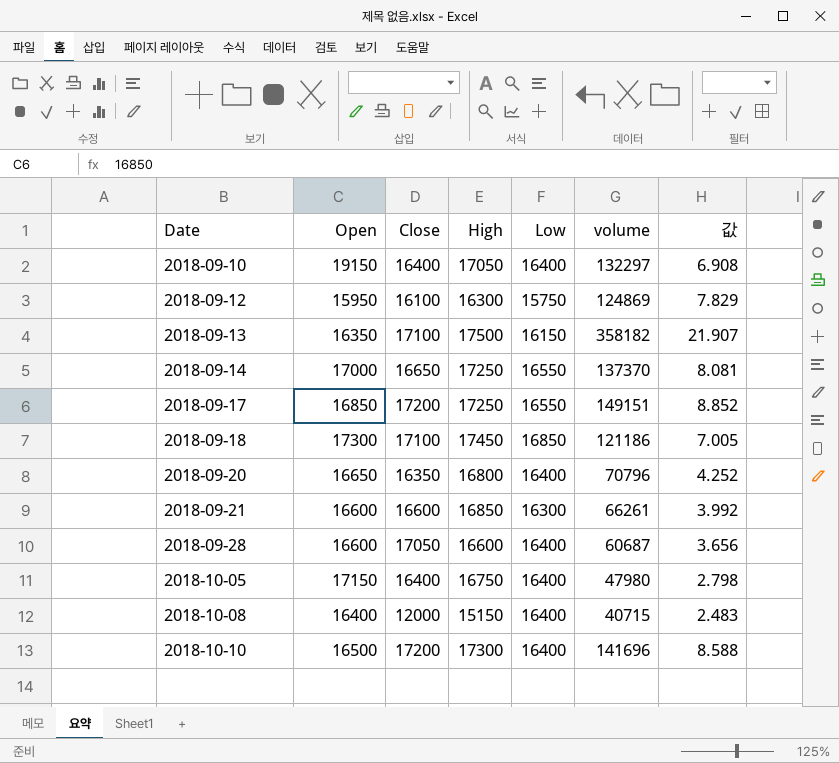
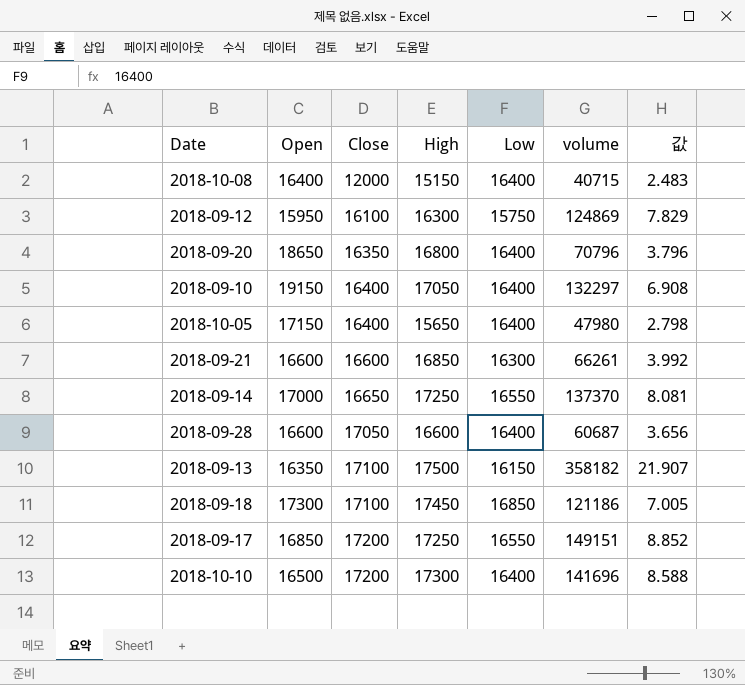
row order: Date ascending -> Close ascending
2018-09-20 | Open: 16650 -> 18650
2018-09-20 | 값: 4.252 -> 3.796
2018-10-05 | High: 16750 -> 15650

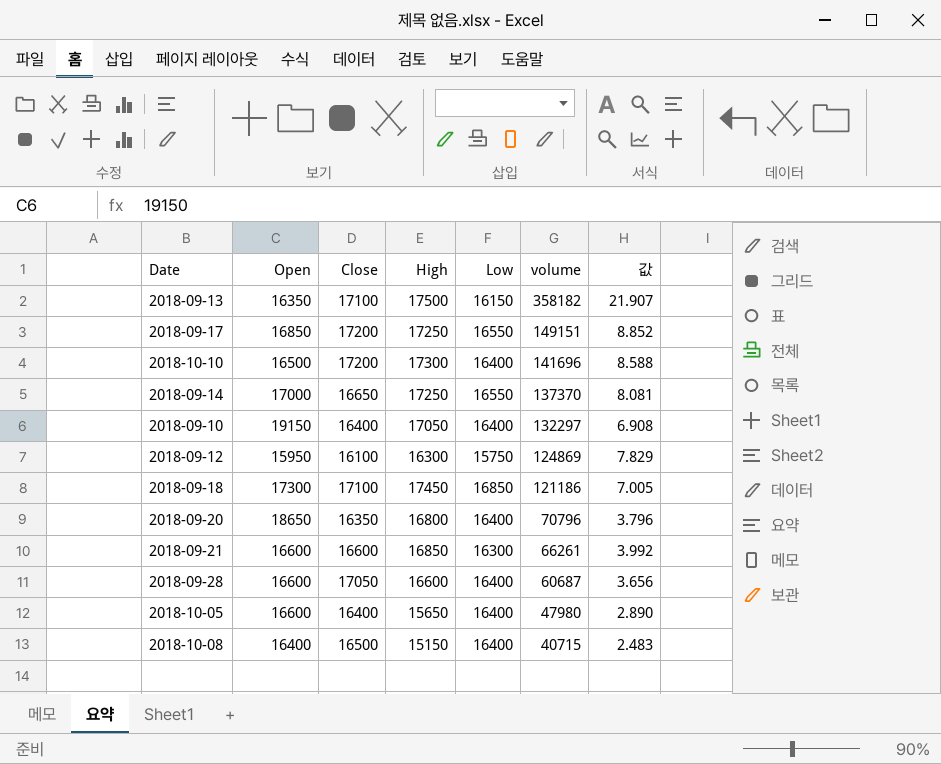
row order: Close ascending -> volume descending
2018-10-05 | Open: 17150 -> 16600
2018-10-05 | 값: 2.798 -> 2.890
2018-10-08 | Close: 12000 -> 16500

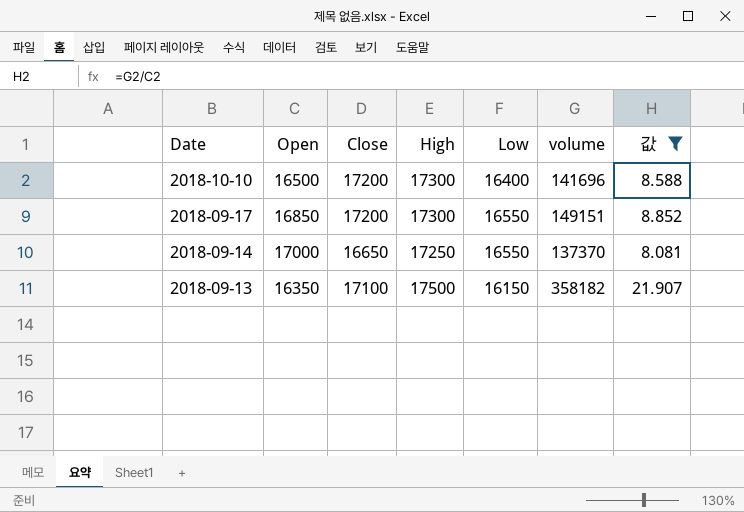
filter: none -> 값 >= 8.081
row order: volume descending -> Date descending
2018-09-17 | High: 17250 -> 17300

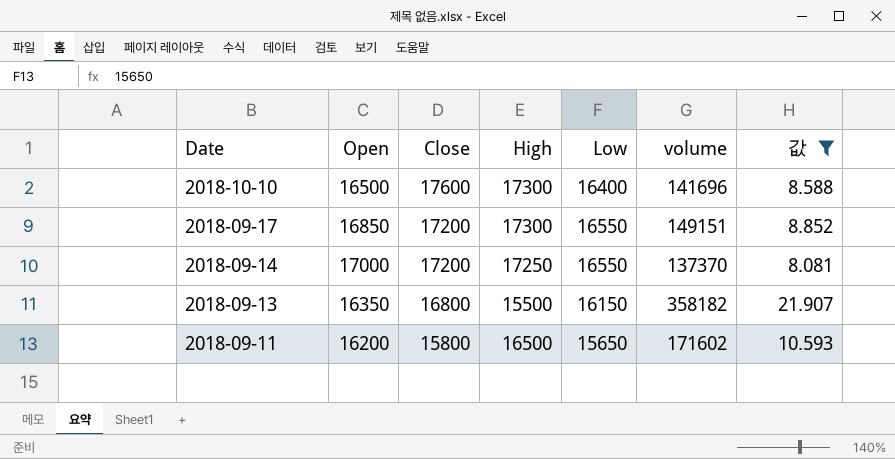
2018-10-10 | Close: 17200 -> 17600
2018-09-14 | Close: 16650 -> 17200
2018-09-13 | Close: 17100 -> 16800
2018-09-13 | High: 17500 -> 15500
row 2018-09-11: none -> 16200 | 15800 | 16500 | 15650 | 171602 | 10.593

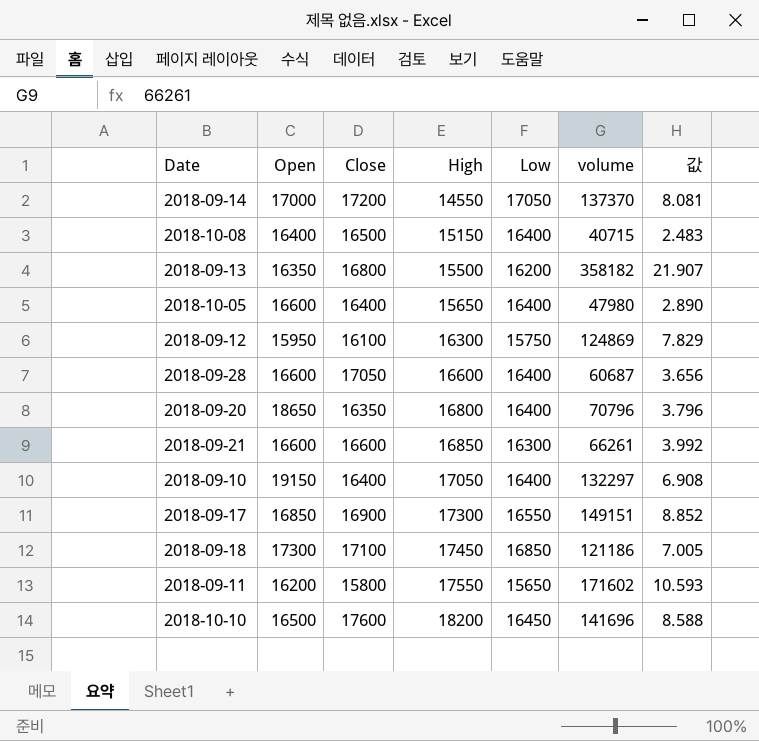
filter: 값 >= 8.081 -> none
row order: Date descending -> High ascending
2018-09-14 | High: 17250 -> 14550
2018-09-14 | Low: 16550 -> 17050
2018-09-13 | Low: 16150 -> 16200
2018-09-17 | Close: 17200 -> 16900
2018-09-11 | High: 16500 -> 17550
2018-10-10 | High: 17300 -> 18200
2018-10-10 | Low: 16400 -> 16450

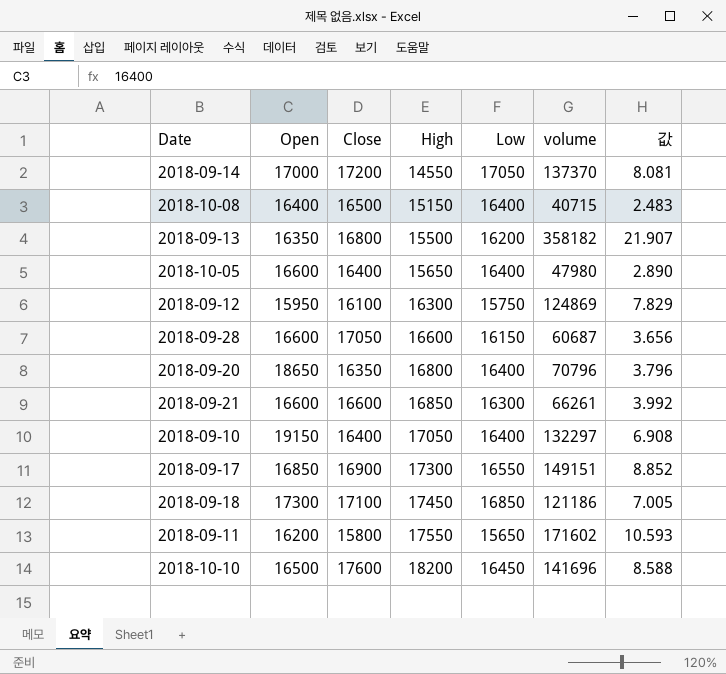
2018-09-28 | Low: 16400 -> 16150

